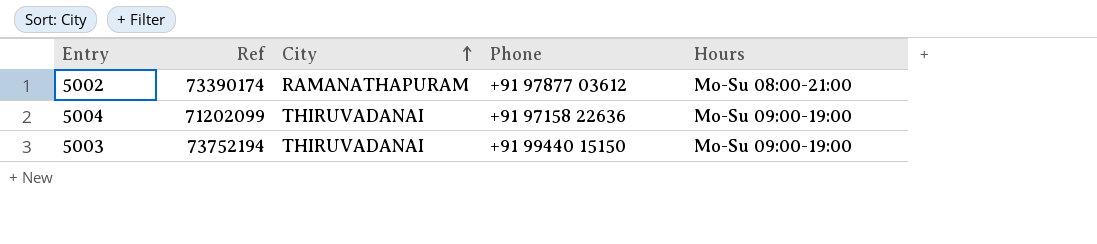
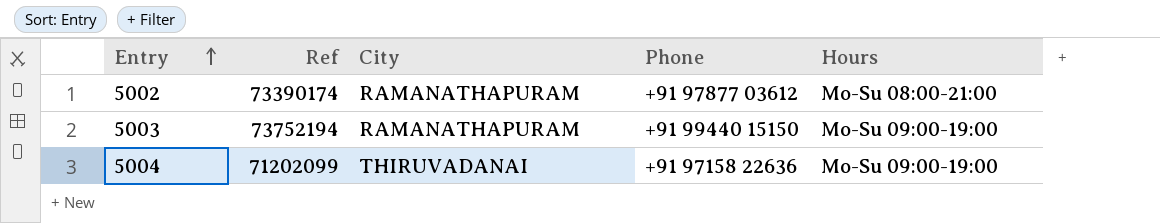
row order: City ascending -> Entry ascending
5003 | City: THIRUVADANAI -> RAMANATHAPURAM

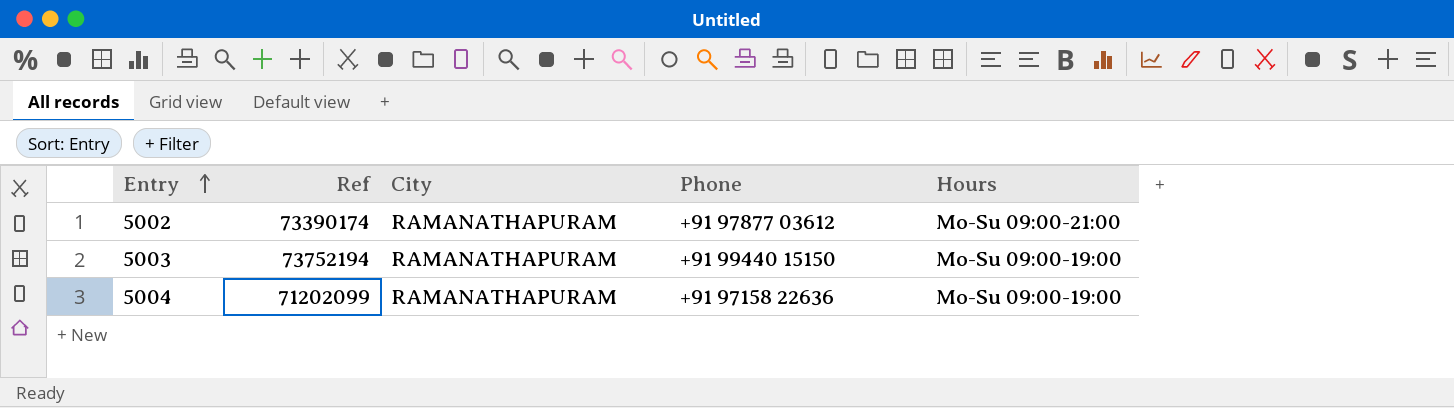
5002 | Hours: Mo-Su 08:00-21:00 -> Mo-Su 09:00-21:00
5004 | City: THIRUVADANAI -> RAMANATHAPURAM

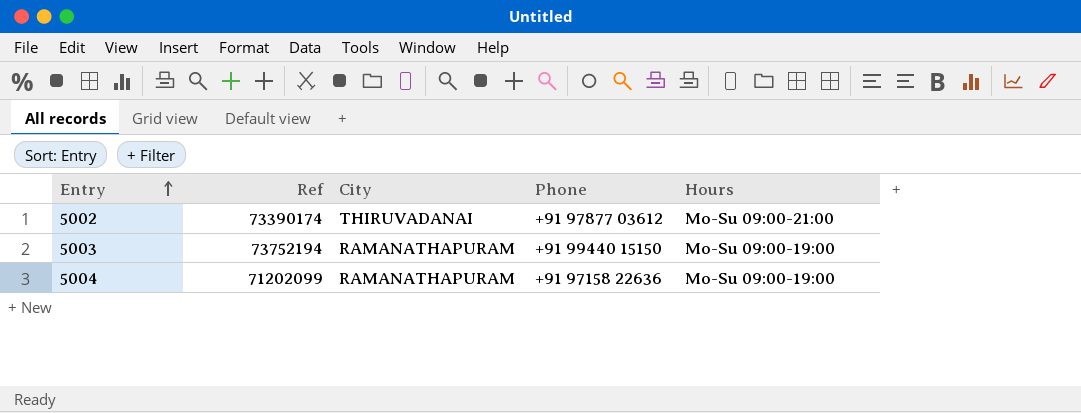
5002 | City: RAMANATHAPURAM -> THIRUVADANAI

